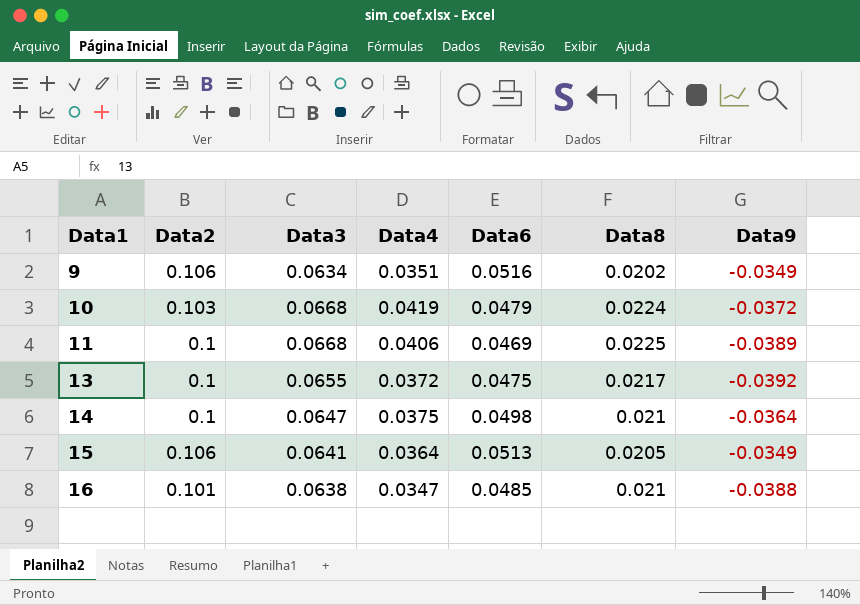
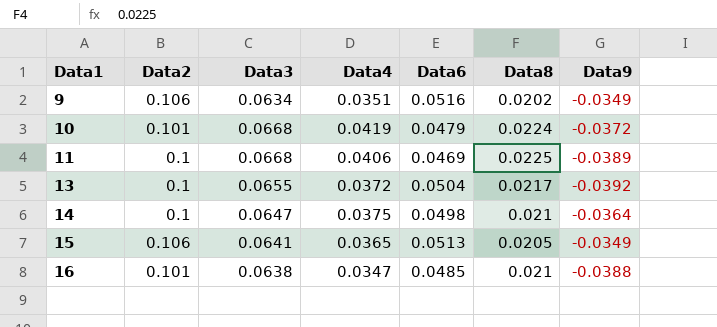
10 | Data2: 0.103 -> 0.101
13 | Data6: 0.0475 -> 0.0504
15 | Data4: 0.0364 -> 0.0365

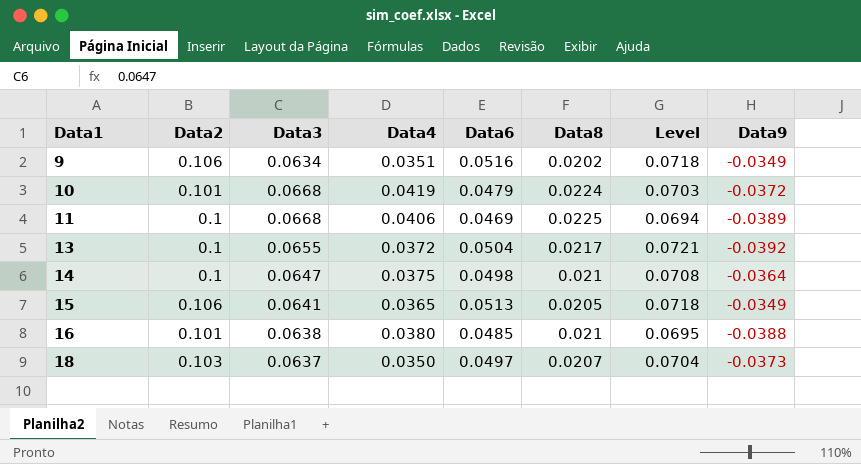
column Level | formula: none -> [Data6] + [Data8]
16 | Data4: 0.0347 -> 0.0380
row 18: none -> 0.103 | 0.0637 | 0.0350 | 0.0497 | 0.0207 | 0.0704 | -0.0373

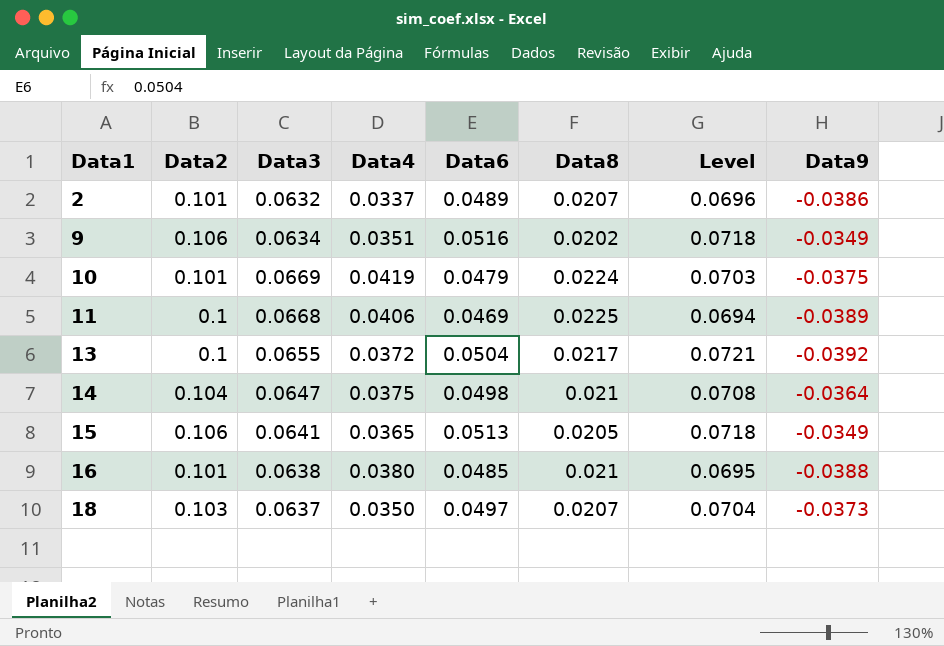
row 2: none -> 0.101 | 0.0632 | 0.0337 | 0.0489 | 0.0207 | 0.0696 | -0.0386
10 | Data3: 0.0668 -> 0.0669
10 | Data9: -0.0372 -> -0.0375
14 | Data2: 0.1 -> 0.104

